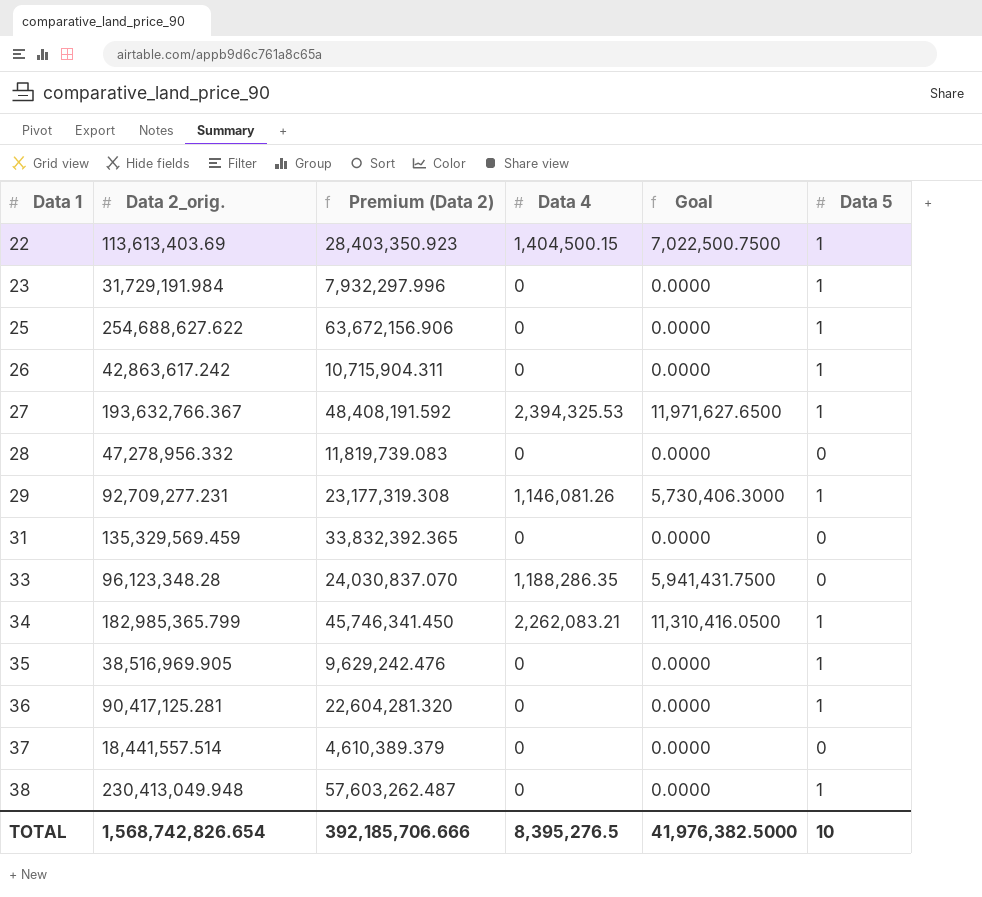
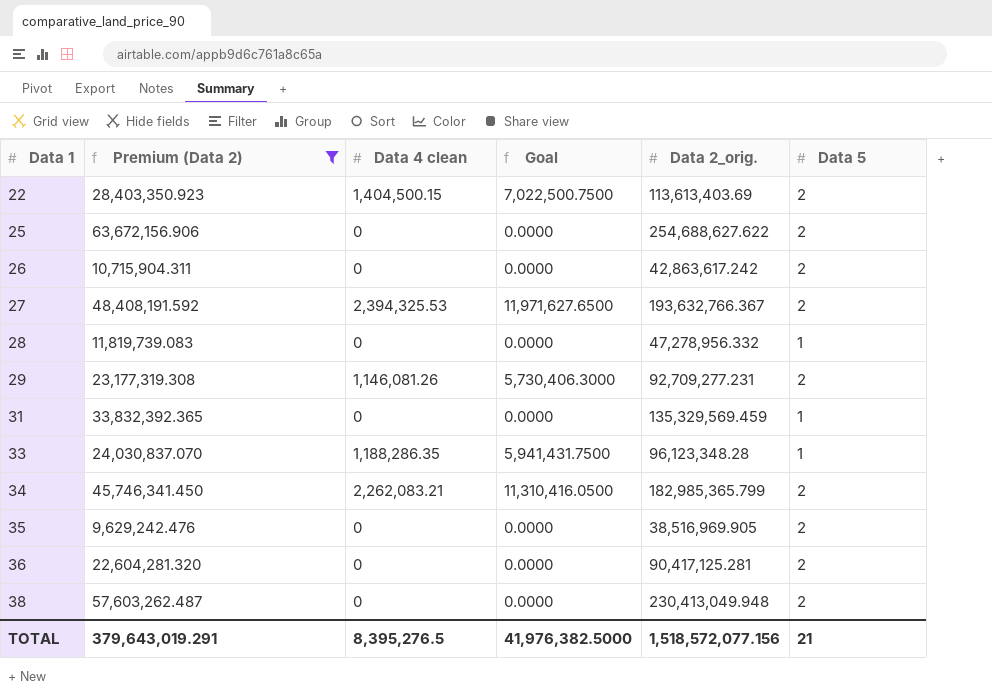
filter: none -> Premium (Data 2) >= 9,629,242.476
column name: Data 4 -> Data 4 clean
column Data 2_orig. | position: 2 -> 5
22 | Data 5: 1 -> 2
25 | Data 5: 1 -> 2
26 | Data 5: 1 -> 2
27 | Data 5: 1 -> 2
28 | Data 5: 0 -> 1
29 | Data 5: 1 -> 2
31 | Data 5: 0 -> 1
33 | Data 5: 0 -> 1
34 | Data 5: 1 -> 2
35 | Data 5: 1 -> 2
36 | Data 5: 1 -> 2
38 | Data 5: 1 -> 2
TOTAL | Premium (Data 2): 392,185,706.666 -> 379,643,019.291
TOTAL | Data 2_orig.: 1,568,742,826.654 -> 1,518,572,077.156
TOTAL | Data 5: 10 -> 21

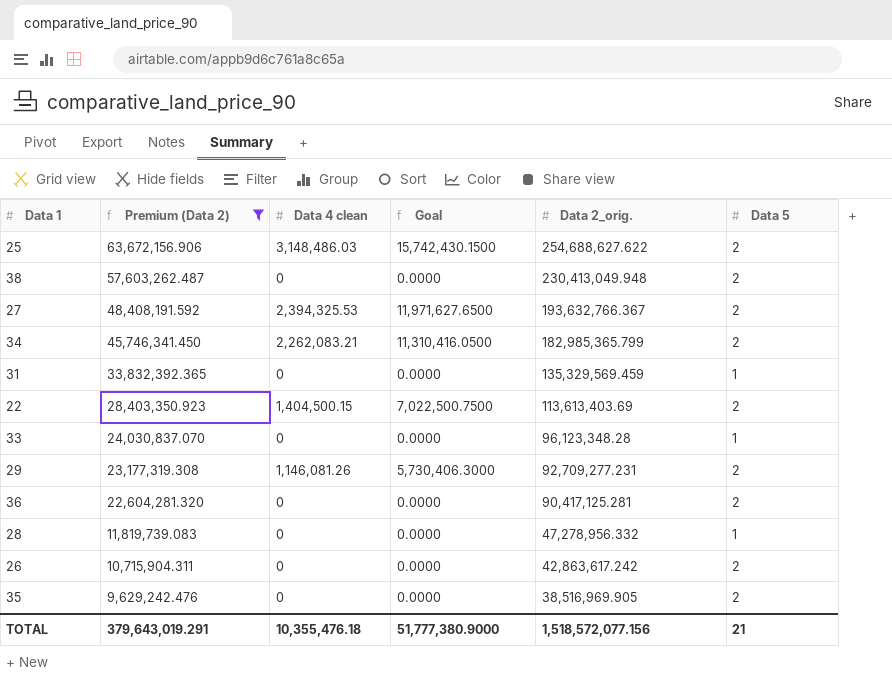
row order: Data 1 ascending -> Premium (Data 2) descending
25 | Data 4 clean: 0 -> 3,148,486.03
25 | Goal: 0.0000 -> 15,742,430.1500
33 | Data 4 clean: 1,188,286.35 -> 0
33 | Goal: 5,941,431.7500 -> 0.0000
TOTAL | Data 4 clean: 8,395,276.5 -> 10,355,476.18
TOTAL | Goal: 41,976,382.5000 -> 51,777,380.9000

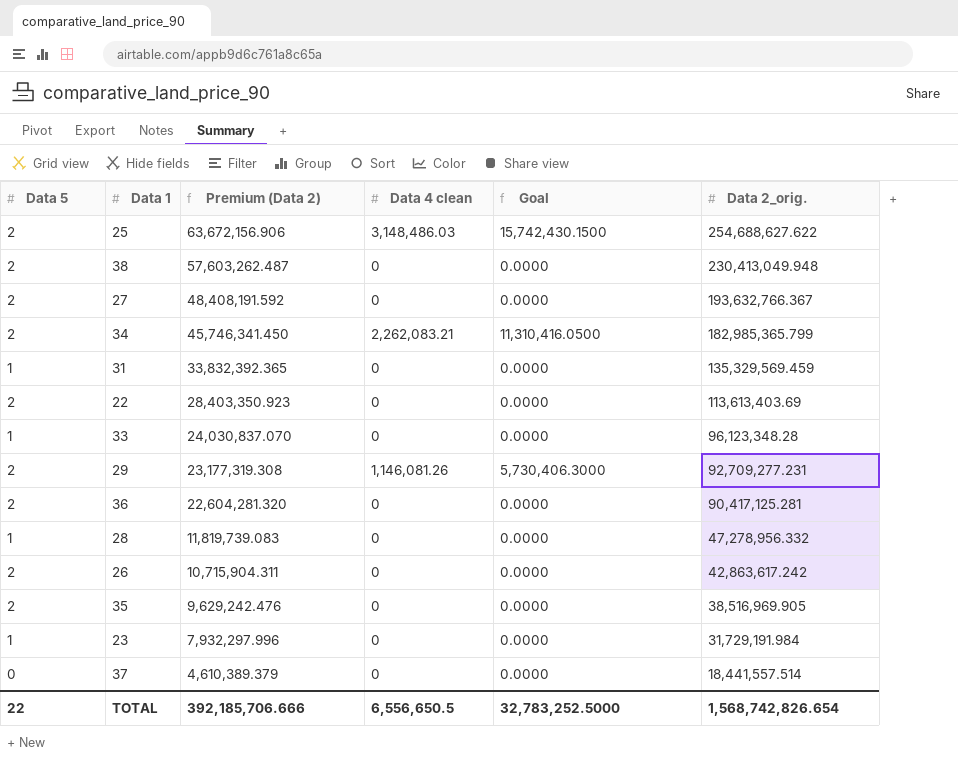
filter: Premium (Data 2) >= 9,629,242.476 -> none
column Data 5 | position: 6 -> 1
27 | Data 4 clean: 2,394,325.53 -> 0
27 | Goal: 11,971,627.6500 -> 0.0000
22 | Data 4 clean: 1,404,500.15 -> 0
22 | Goal: 7,022,500.7500 -> 0.0000
TOTAL | Data 5: 21 -> 22
TOTAL | Premium (Data 2): 379,643,019.291 -> 392,185,706.666
TOTAL | Data 4 clean: 10,355,476.18 -> 6,556,650.5
TOTAL | Goal: 51,777,380.9000 -> 32,783,252.5000
TOTAL | Data 2_orig.: 1,518,572,077.156 -> 1,568,742,826.654

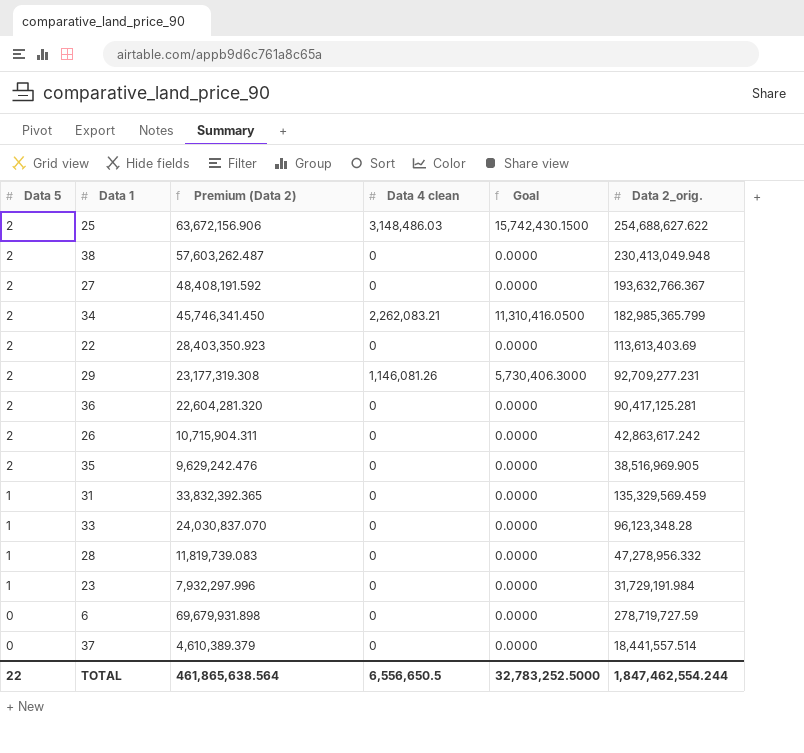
row order: Premium (Data 2) descending -> Data 5 descending
row 6: none -> 0 | 69,679,931.898 | 0 | 0.0000 | 278,719,727.59
TOTAL | Premium (Data 2): 392,185,706.666 -> 461,865,638.564
TOTAL | Data 2_orig.: 1,568,742,826.654 -> 1,847,462,554.244

